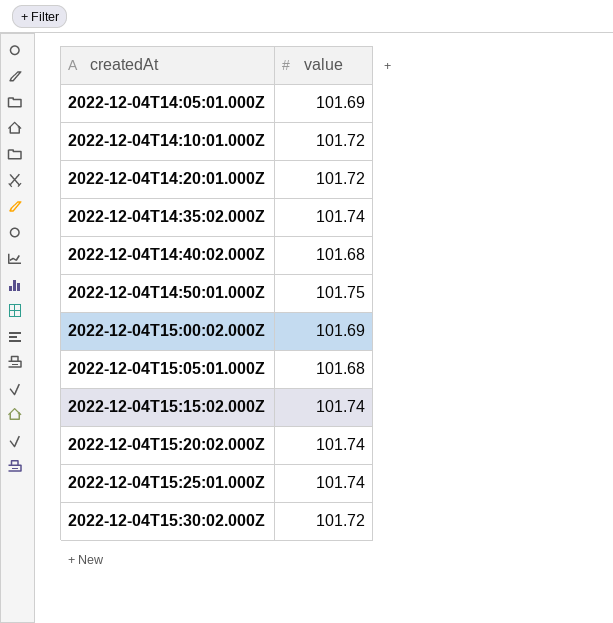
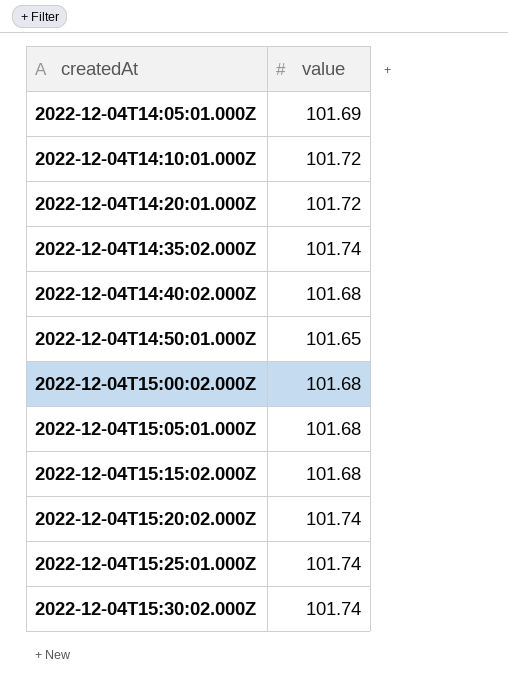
2022-12-04T14:50:01.000Z | value: 101.75 -> 101.65
2022-12-04T15:00:02.000Z | value: 101.69 -> 101.68
2022-12-04T15:15:02.000Z | value: 101.74 -> 101.68
2022-12-04T15:30:02.000Z | value: 101.72 -> 101.74

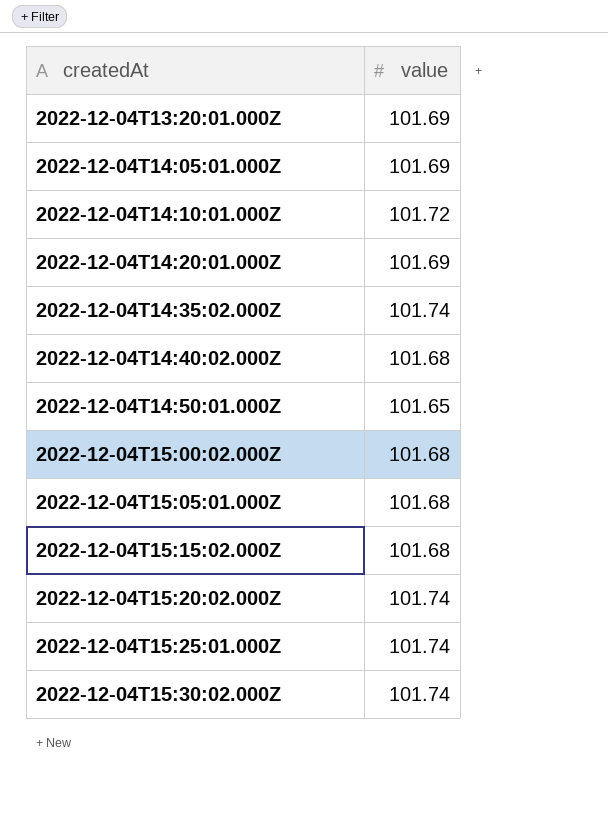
row 2022-12-04T13:20:01.000Z: none -> 101.69
2022-12-04T14:20:01.000Z | value: 101.72 -> 101.69

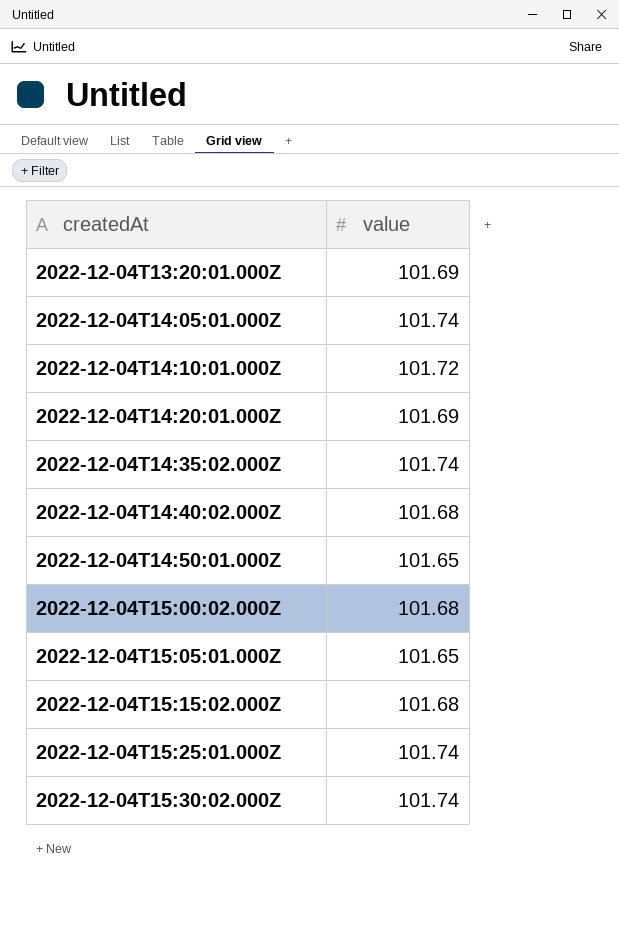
row 2022-12-04T15:20:02.000Z: 101.74 -> none
2022-12-04T14:05:01.000Z | value: 101.69 -> 101.74
2022-12-04T15:05:01.000Z | value: 101.68 -> 101.65

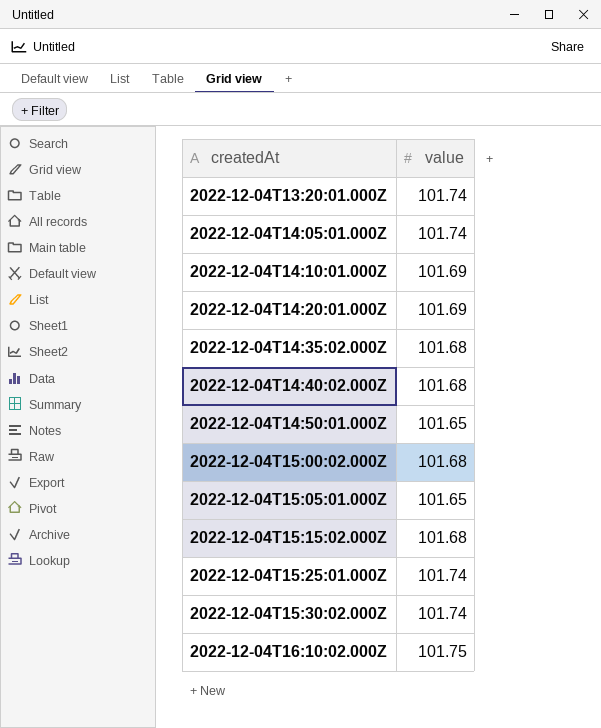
2022-12-04T13:20:01.000Z | value: 101.69 -> 101.74
2022-12-04T14:10:01.000Z | value: 101.72 -> 101.69
2022-12-04T14:35:02.000Z | value: 101.74 -> 101.68
row 2022-12-04T16:10:02.000Z: none -> 101.75

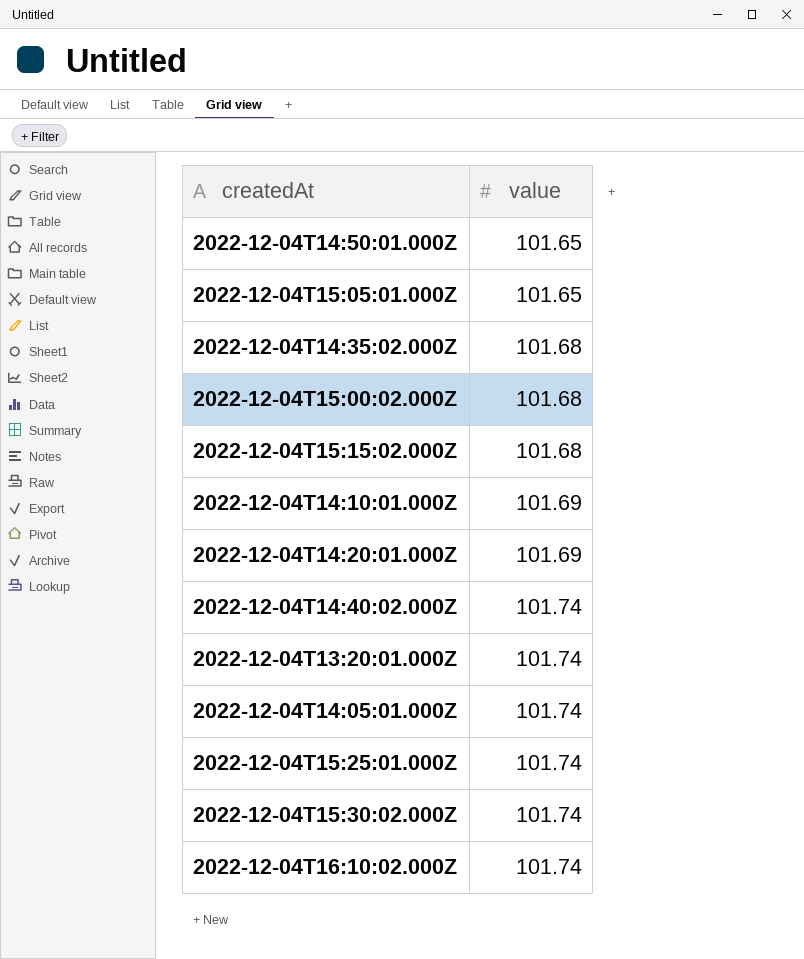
row order: createdAt ascending -> value ascending
2022-12-04T14:40:02.000Z | value: 101.68 -> 101.74
2022-12-04T16:10:02.000Z | value: 101.75 -> 101.74

